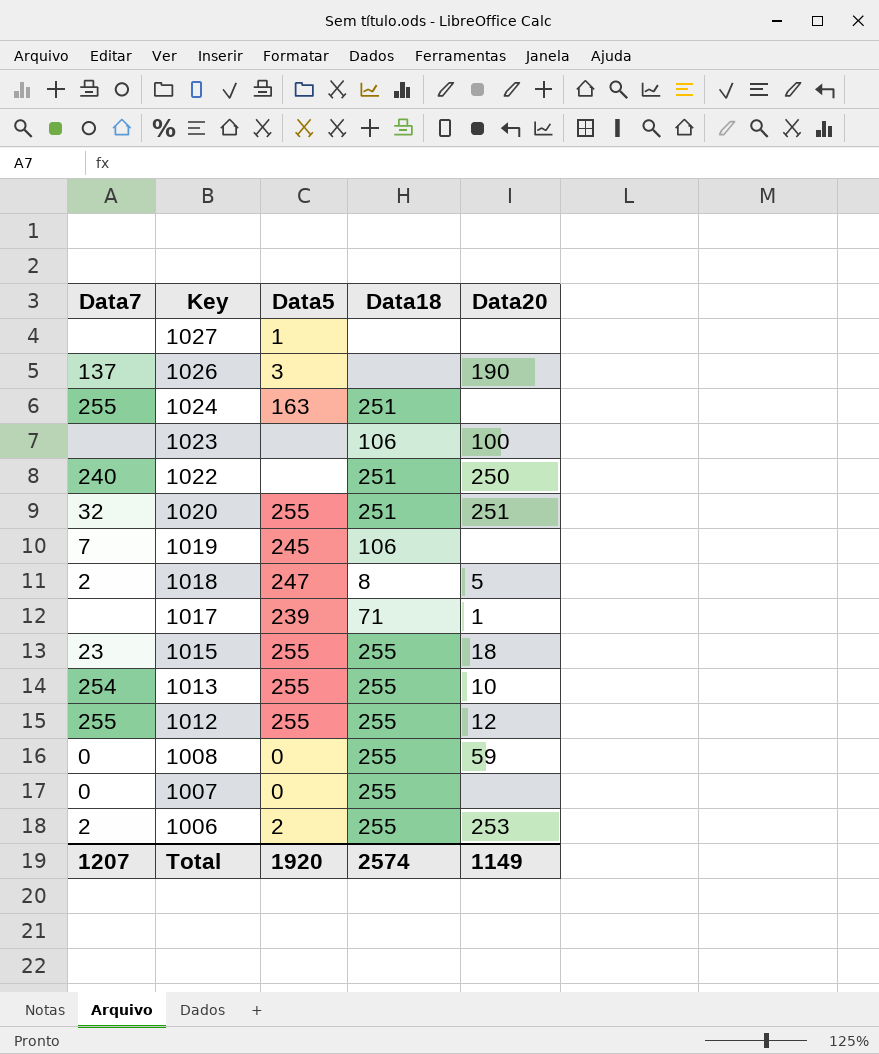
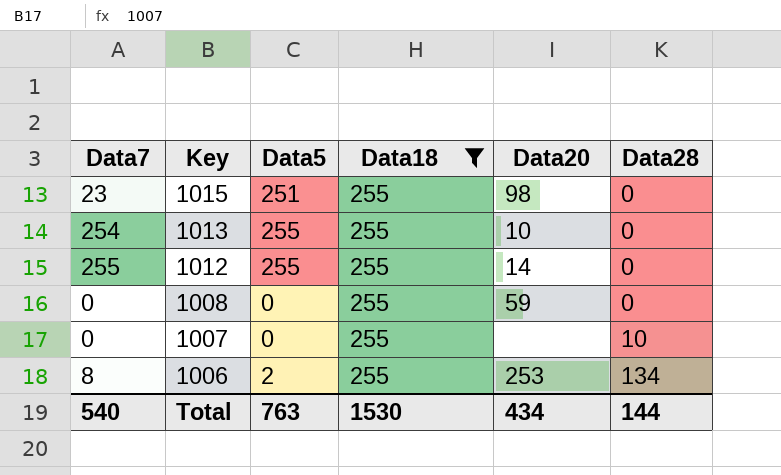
filter: none -> Data18 = 255
column Data28 | position: none -> 6
1015 | Data5: 255 -> 251
1015 | Data20: 18 -> 98
1012 | Data20: 12 -> 14
1006 | Data7: 2 -> 8
Total | Data7: 1207 -> 540
Total | Data5: 1920 -> 763
Total | Data18: 2574 -> 1530
Total | Data20: 1149 -> 434

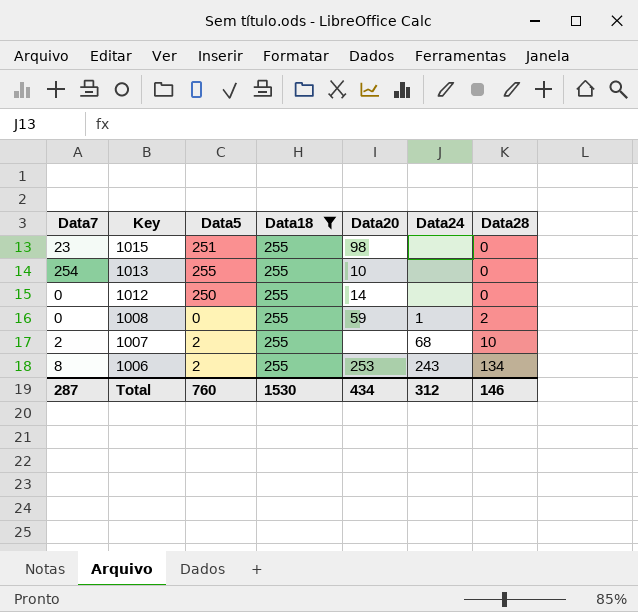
column Data24 | position: none -> 6
1012 | Data7: 255 -> 0
1012 | Data5: 255 -> 250
1008 | Data28: 0 -> 2
1007 | Data7: 0 -> 2
1007 | Data5: 0 -> 2
Total | Data7: 540 -> 287
Total | Data5: 763 -> 760
Total | Data28: 144 -> 146

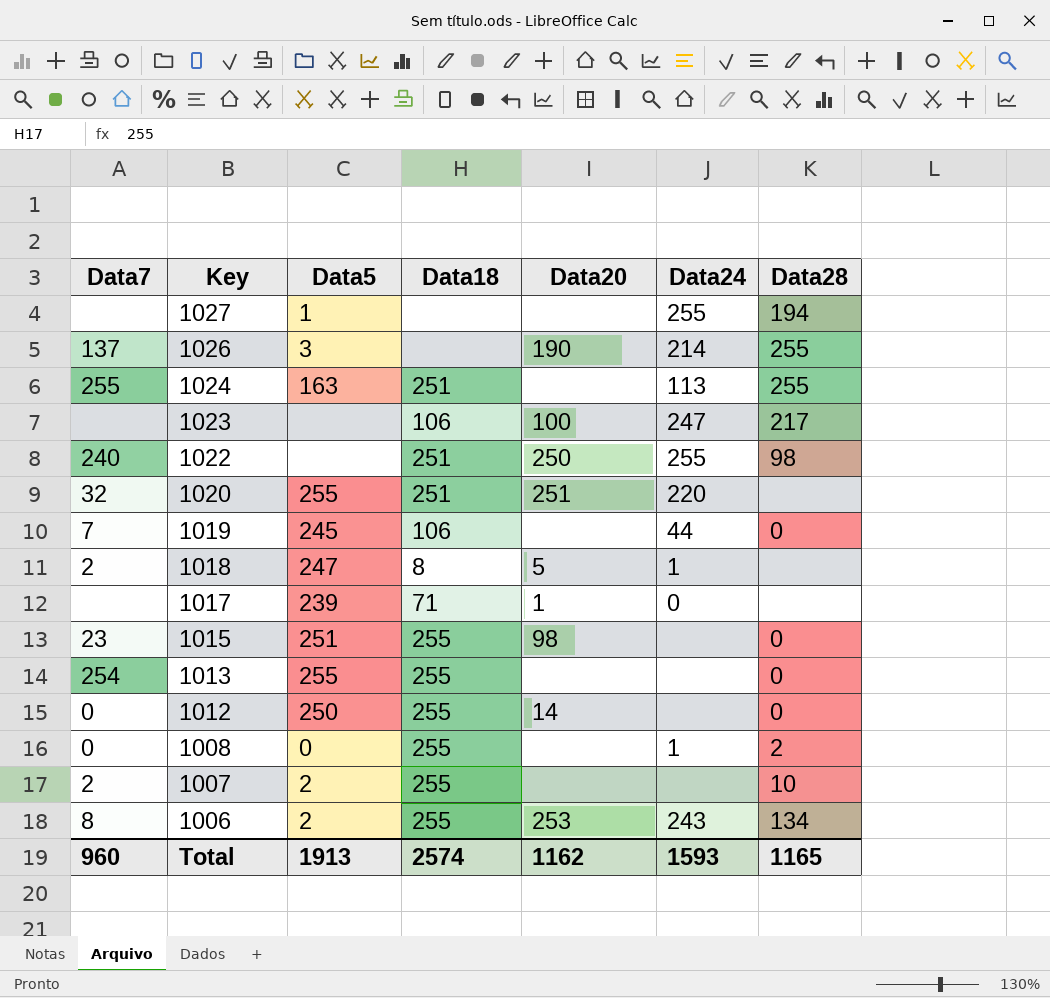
filter: Data18 = 255 -> none
1013 | Data20: 10 -> none
1008 | Data20: 59 -> none
1007 | Data24: 68 -> none
Total | Data7: 287 -> 960
Total | Data5: 760 -> 1913
Total | Data18: 1530 -> 2574
Total | Data20: 434 -> 1162
Total | Data24: 312 -> 1593
Total | Data28: 146 -> 1165

